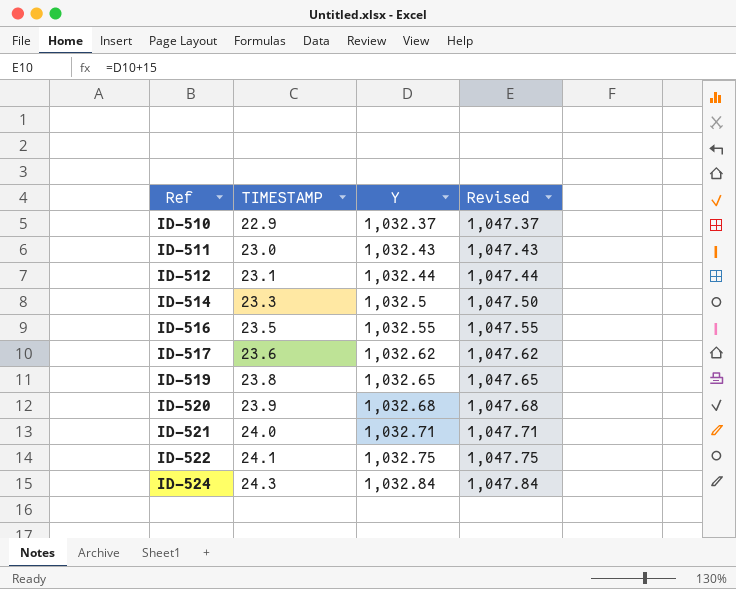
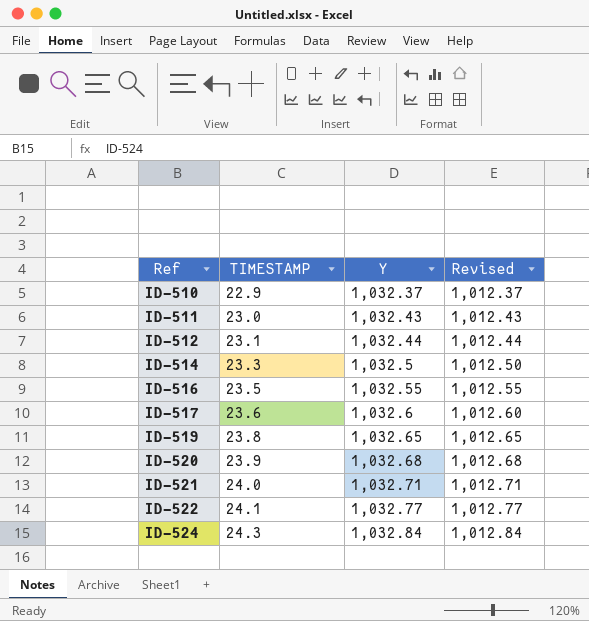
column Revised | formula: [Y] + 15 -> [Y] - 20
ID-517 | Y: 1,032.62 -> 1,032.6
ID-522 | Y: 1,032.75 -> 1,032.77

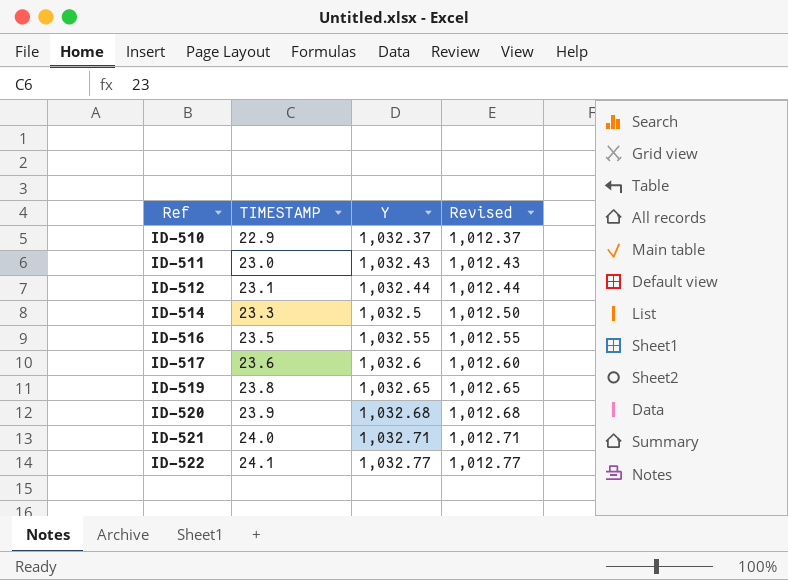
row ID-524: 24.3 | 1,032.84 | 1,012.84 -> none

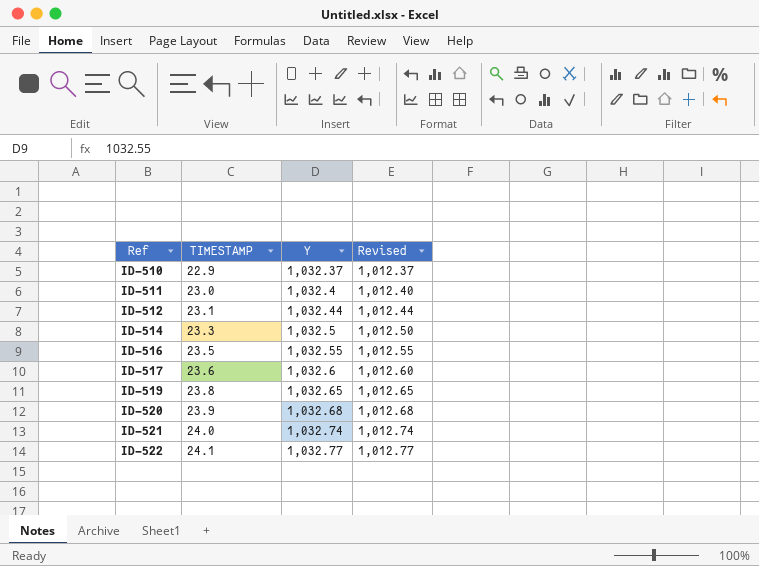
ID-511 | Y: 1,032.43 -> 1,032.4
ID-511 | Revised: 1,012.43 -> 1,012.40
ID-521 | Y: 1,032.71 -> 1,032.74
ID-521 | Revised: 1,012.71 -> 1,012.74

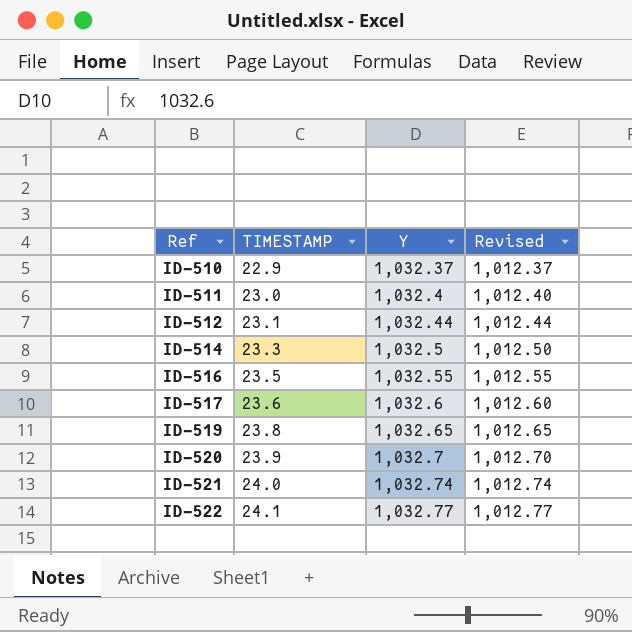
ID-520 | Y: 1,032.68 -> 1,032.7
ID-520 | Revised: 1,012.68 -> 1,012.70

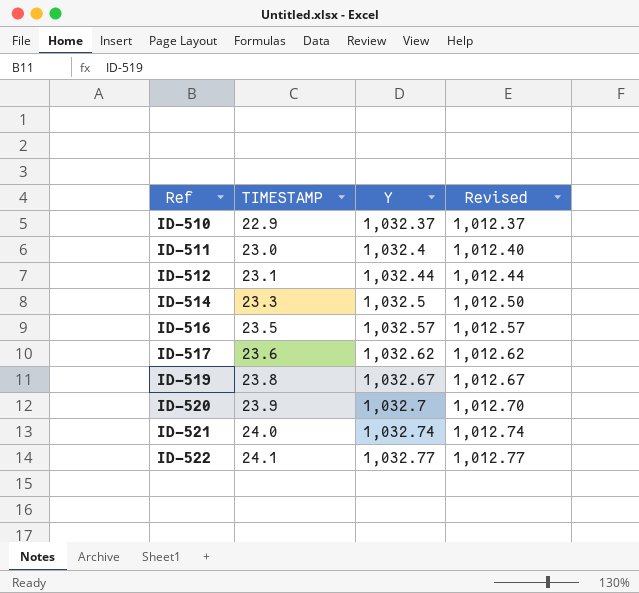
ID-516 | Y: 1,032.55 -> 1,032.57
ID-516 | Revised: 1,012.55 -> 1,012.57
ID-517 | Y: 1,032.6 -> 1,032.62
ID-517 | Revised: 1,012.60 -> 1,012.62
ID-519 | Y: 1,032.65 -> 1,032.67
ID-519 | Revised: 1,012.65 -> 1,012.67

